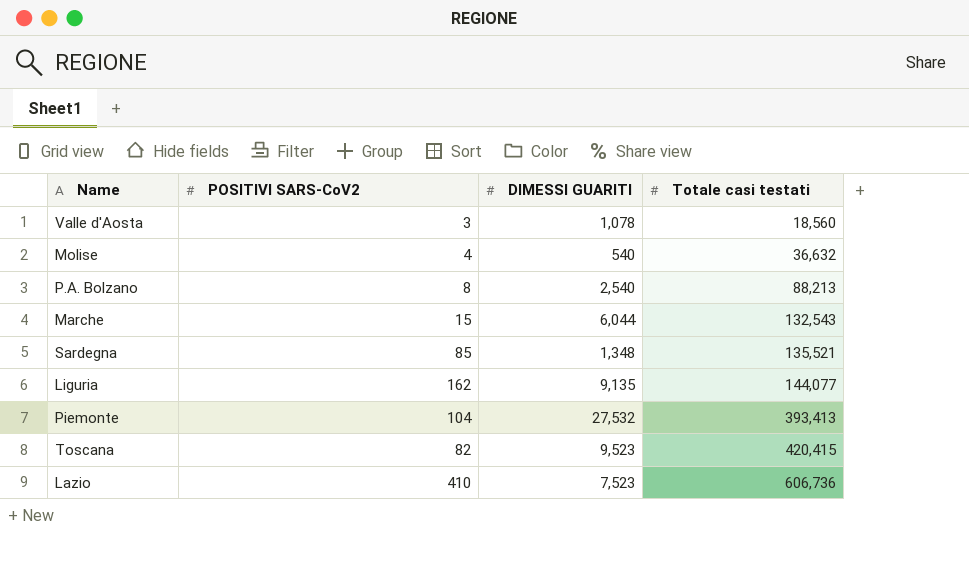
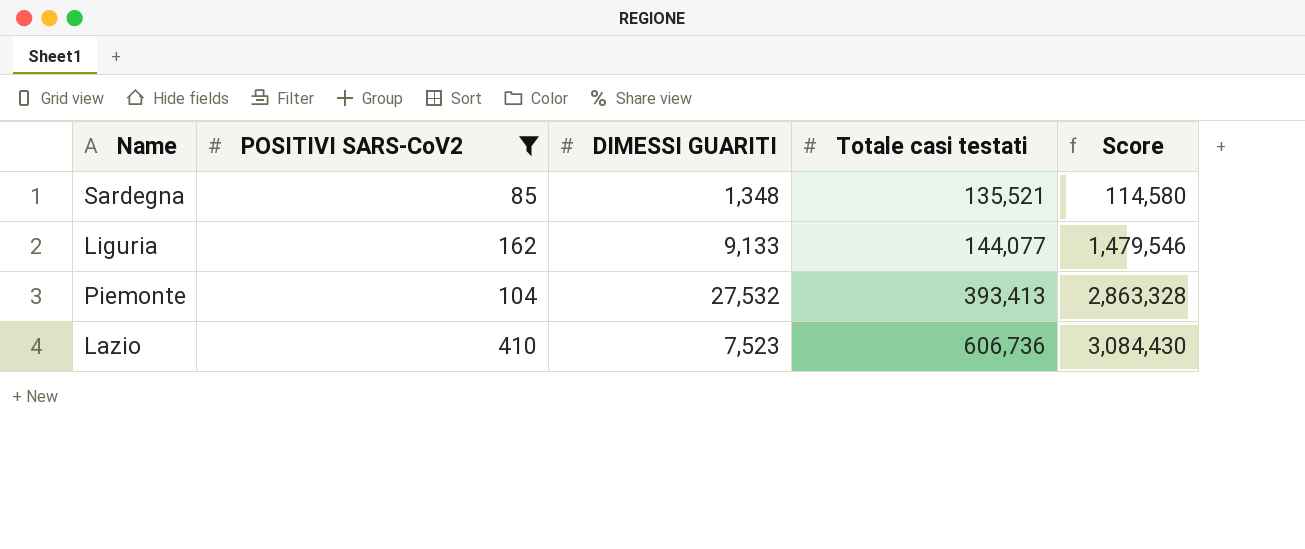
filter: none -> POSITIVI SARS-CoV2 >= 85
column Score | formula: none -> [POSITIVI SARS-CoV2] * [DIMESSI GUARITI]
Liguria | DIMESSI GUARITI: 9,135 -> 9,133

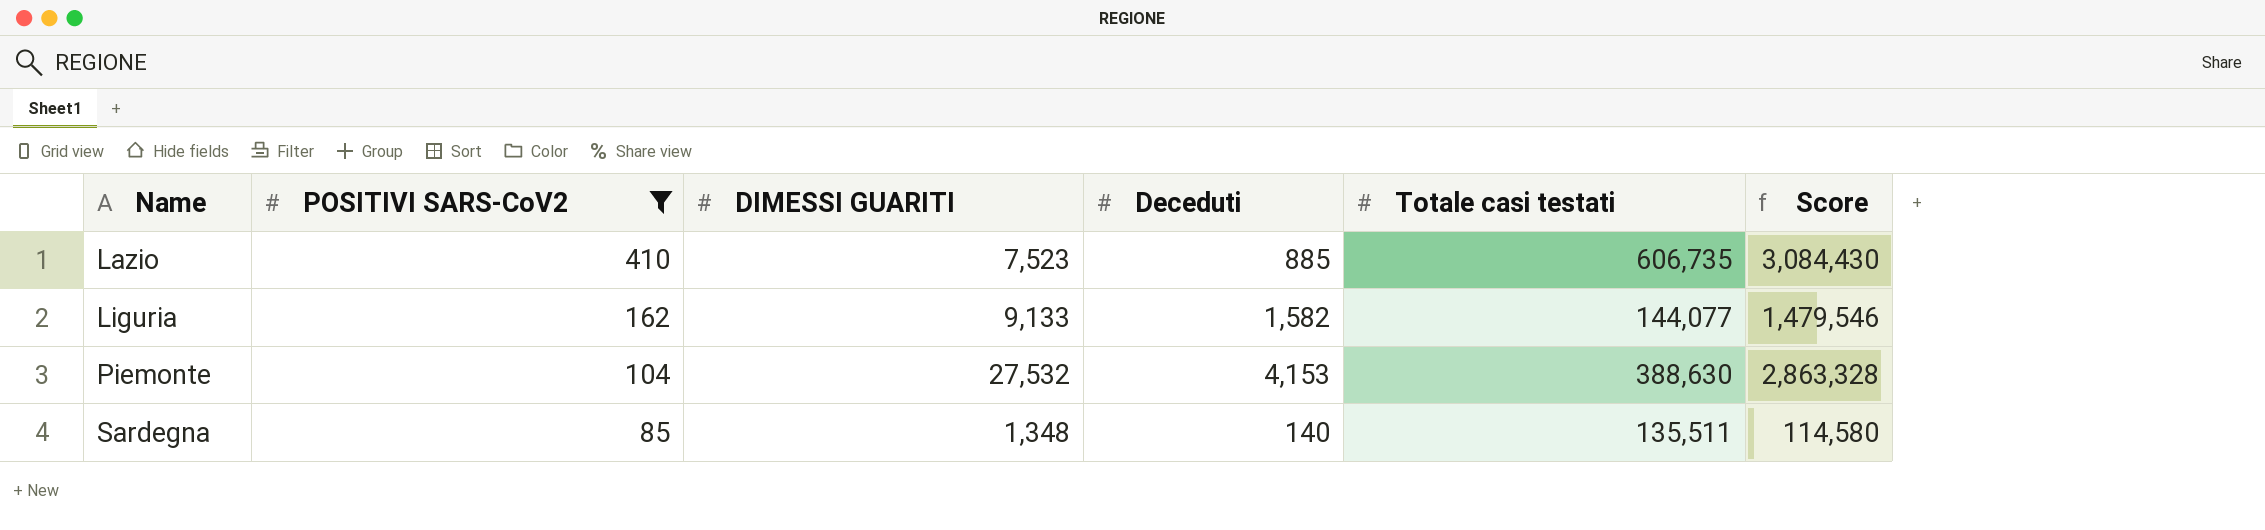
row order: Totale casi testati ascending -> Name ascending
column Deceduti | position: none -> 4
Lazio | Totale casi testati: 606,736 -> 606,735
Piemonte | Totale casi testati: 393,413 -> 388,630
Sardegna | Totale casi testati: 135,521 -> 135,511

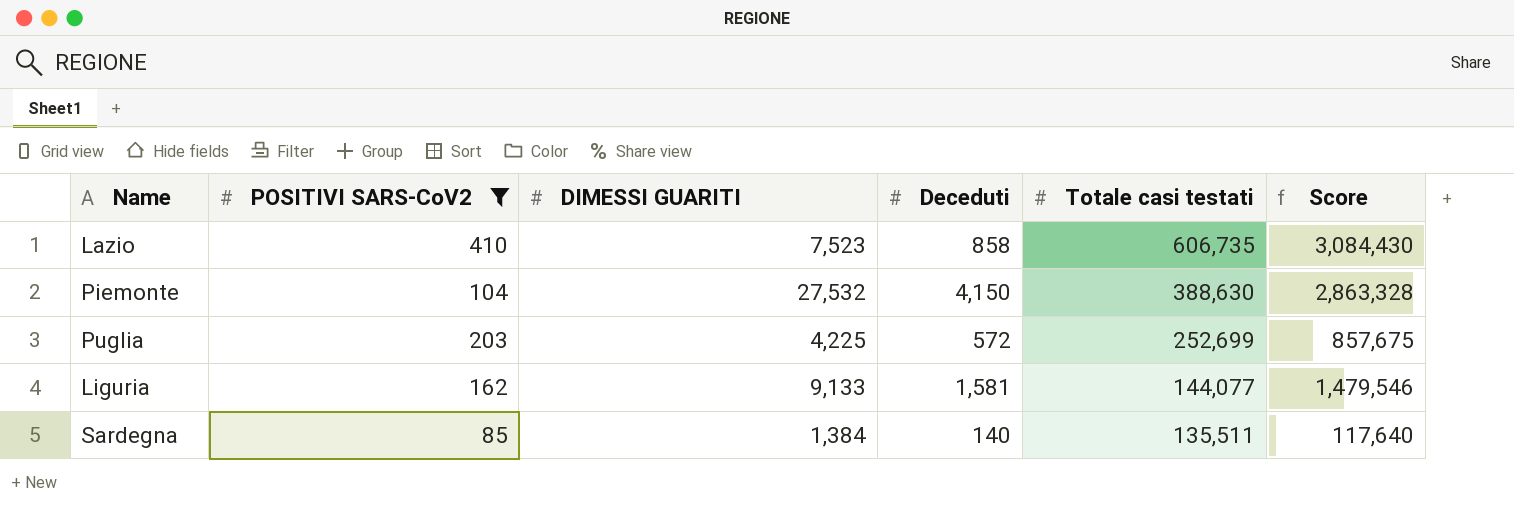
row order: Name ascending -> Totale casi testati descending
Lazio | Deceduti: 885 -> 858
Piemonte | Deceduti: 4,153 -> 4,150
row Puglia: none -> 203 | 4,225 | 572 | 252,699 | 857,675
Liguria | Deceduti: 1,582 -> 1,581
Sardegna | DIMESSI GUARITI: 1,348 -> 1,384
Sardegna | Score: 114,580 -> 117,640

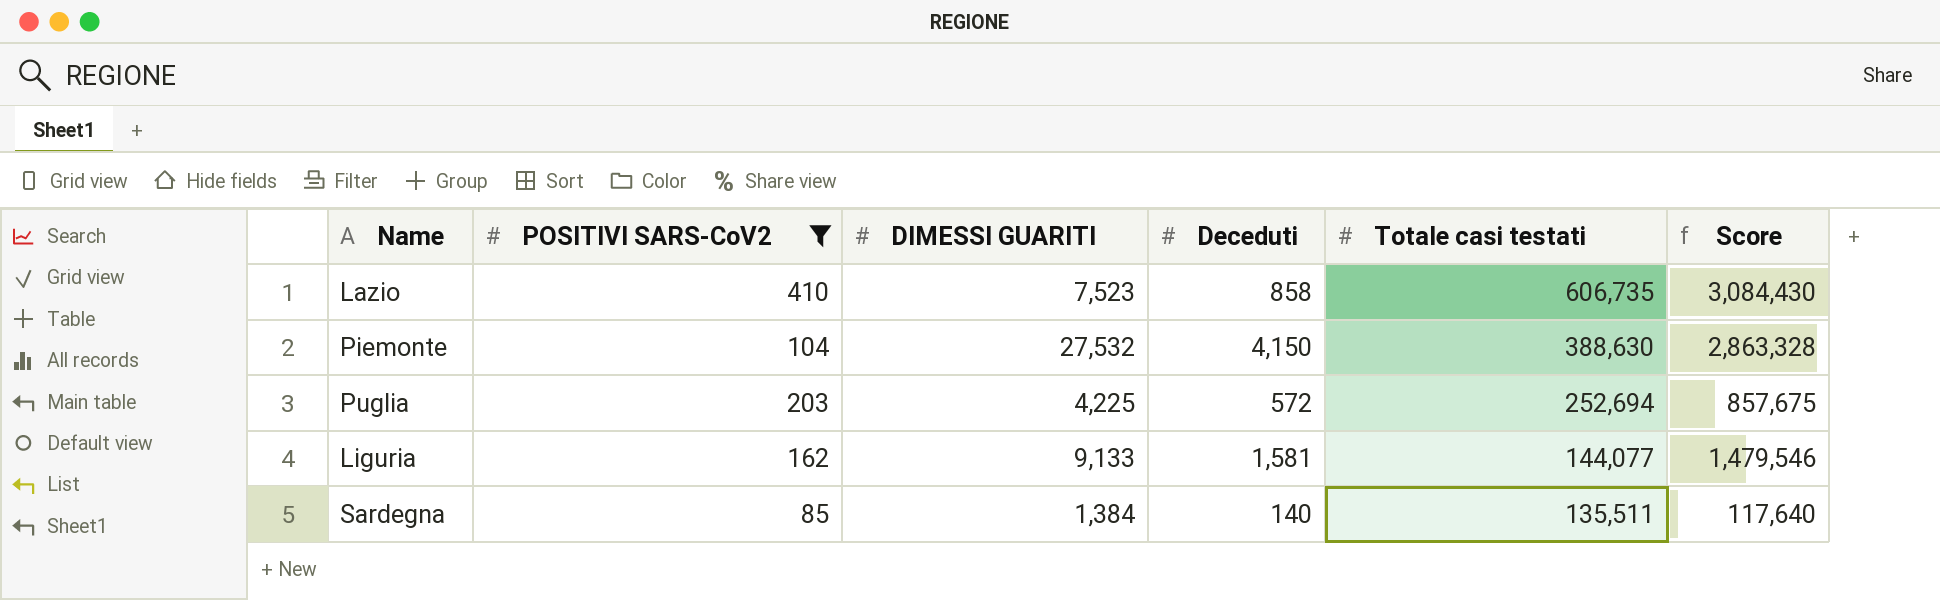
Puglia | Totale casi testati: 252,699 -> 252,694

